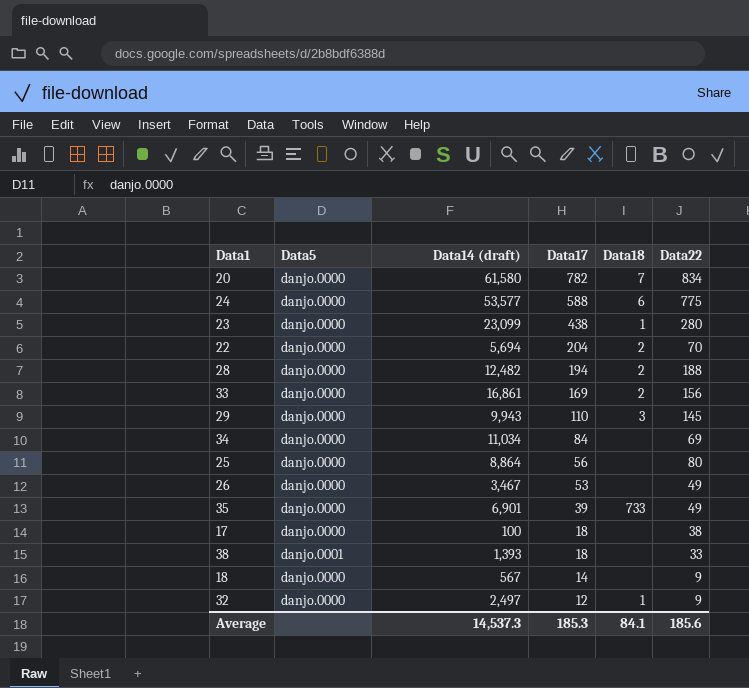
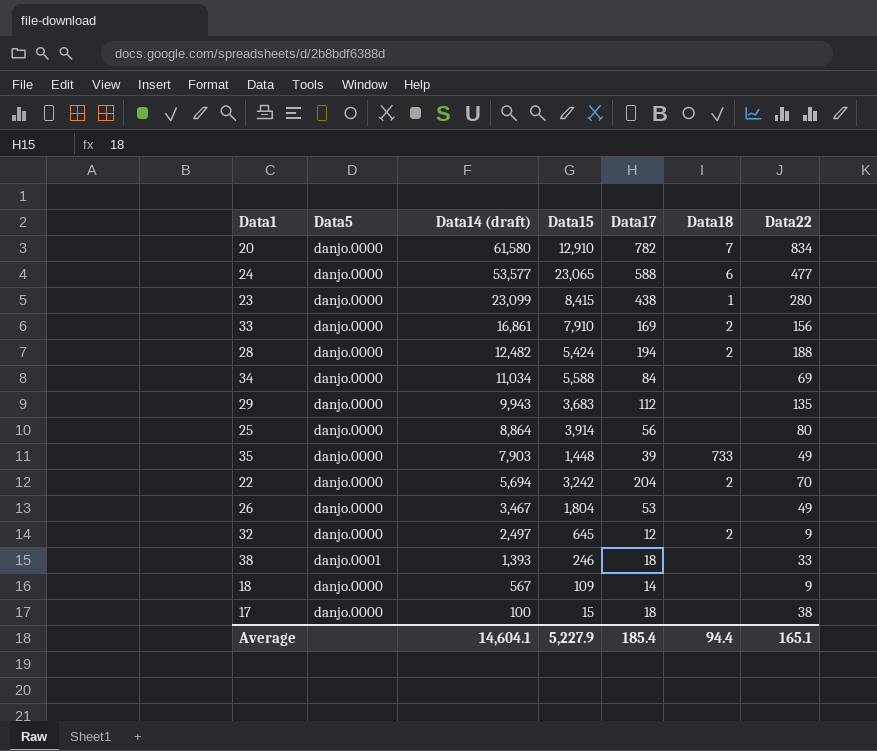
row order: Data17 descending -> Data14 (draft) descending
column Data15 | position: none -> 4
24 | Data22: 775 -> 477
29 | Data17: 110 -> 112
29 | Data18: 3 -> none
29 | Data22: 145 -> 135
35 | Data14 (draft): 6,901 -> 7,903
32 | Data18: 1 -> 2
Average | Data14 (draft): 14,537.3 -> 14,604.1
Average | Data17: 185.3 -> 185.4
Average | Data18: 84.1 -> 94.4
Average | Data22: 185.6 -> 165.1

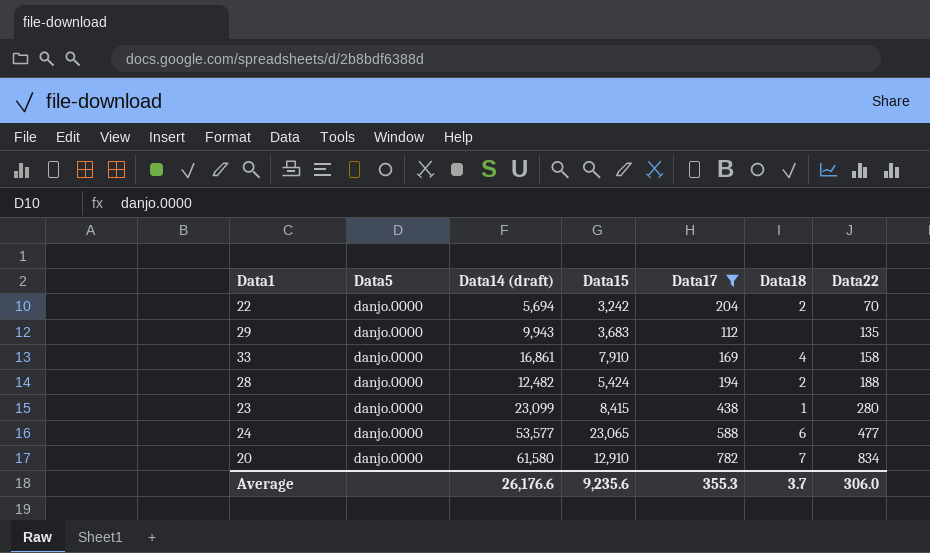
filter: none -> Data17 >= 112
row order: Data14 (draft) descending -> Data22 ascending
33 | Data18: 2 -> 4
33 | Data22: 156 -> 158
Average | Data14 (draft): 14,604.1 -> 26,176.6
Average | Data15: 5,227.9 -> 9,235.6
Average | Data17: 185.4 -> 355.3
Average | Data18: 94.4 -> 3.7
Average | Data22: 165.1 -> 306.0

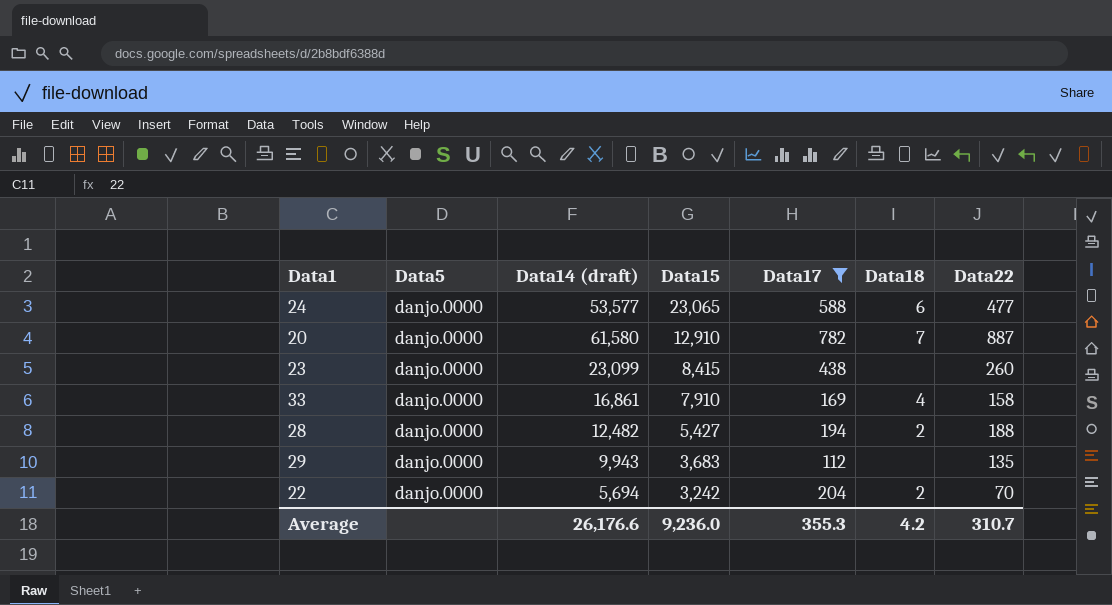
row order: Data22 ascending -> Data15 descending
20 | Data22: 834 -> 887
23 | Data18: 1 -> none
23 | Data22: 280 -> 260
28 | Data15: 5,424 -> 5,427
Average | Data15: 9,235.6 -> 9,236.0
Average | Data18: 3.7 -> 4.2
Average | Data22: 306.0 -> 310.7

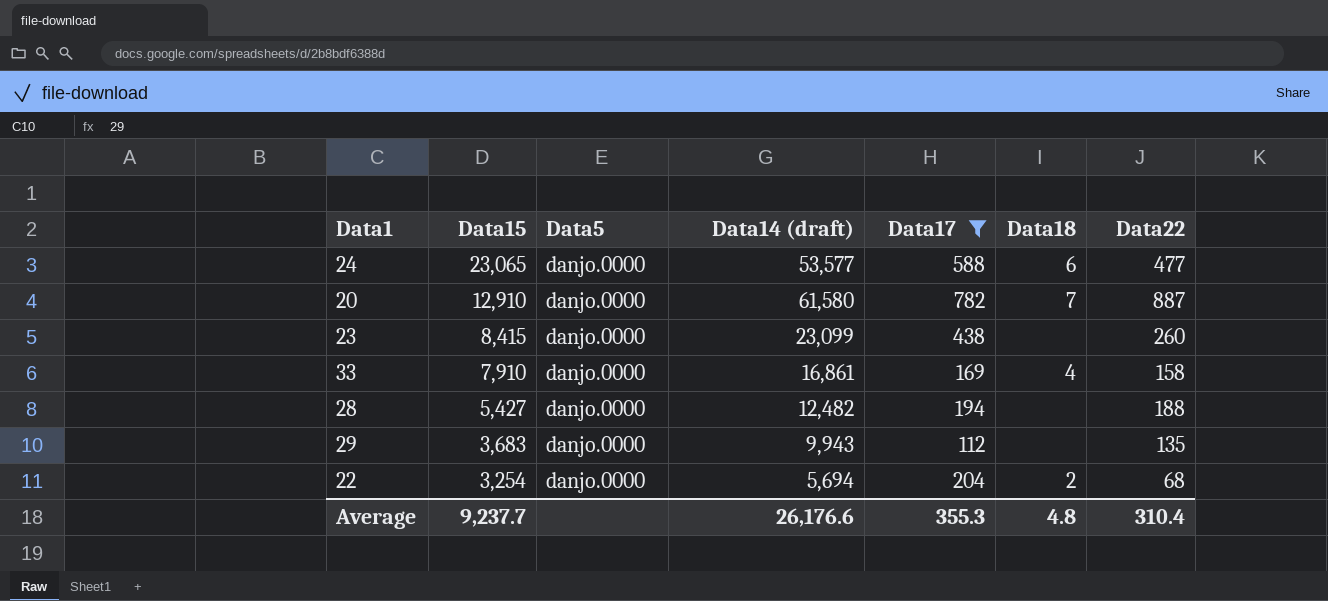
column Data15 | position: 4 -> 2
28 | Data18: 2 -> none
22 | Data15: 3,242 -> 3,254
22 | Data22: 70 -> 68
Average | Data15: 9,236.0 -> 9,237.7
Average | Data18: 4.2 -> 4.8
Average | Data22: 310.7 -> 310.4

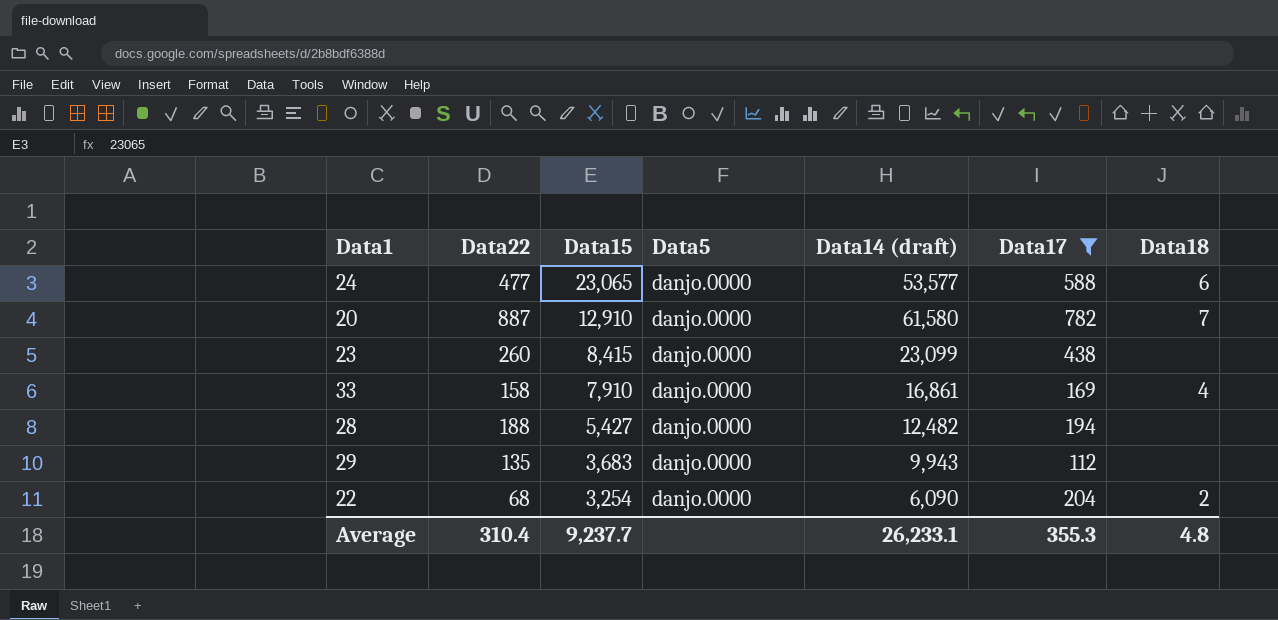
column Data22 | position: 7 -> 2
22 | Data14 (draft): 5,694 -> 6,090
Average | Data14 (draft): 26,176.6 -> 26,233.1

